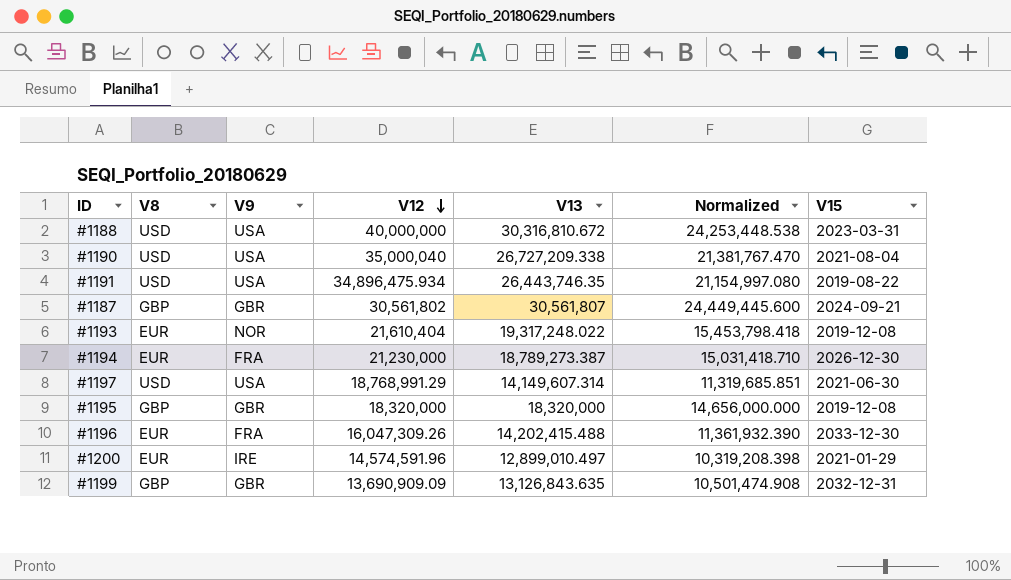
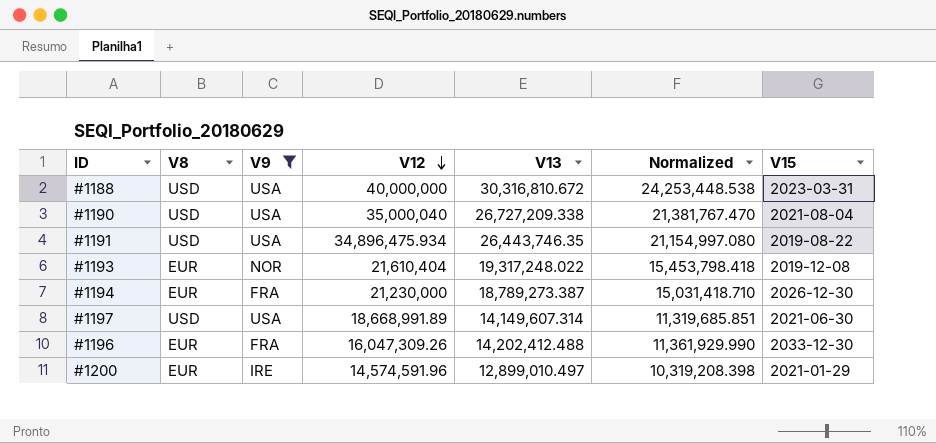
filter: none -> V9 != GBR
#1197 | V12: 18,768,991.29 -> 18,668,991.89
#1196 | V13: 14,202,415.488 -> 14,202,412.488
#1196 | Normalized: 11,361,932.390 -> 11,361,929.990

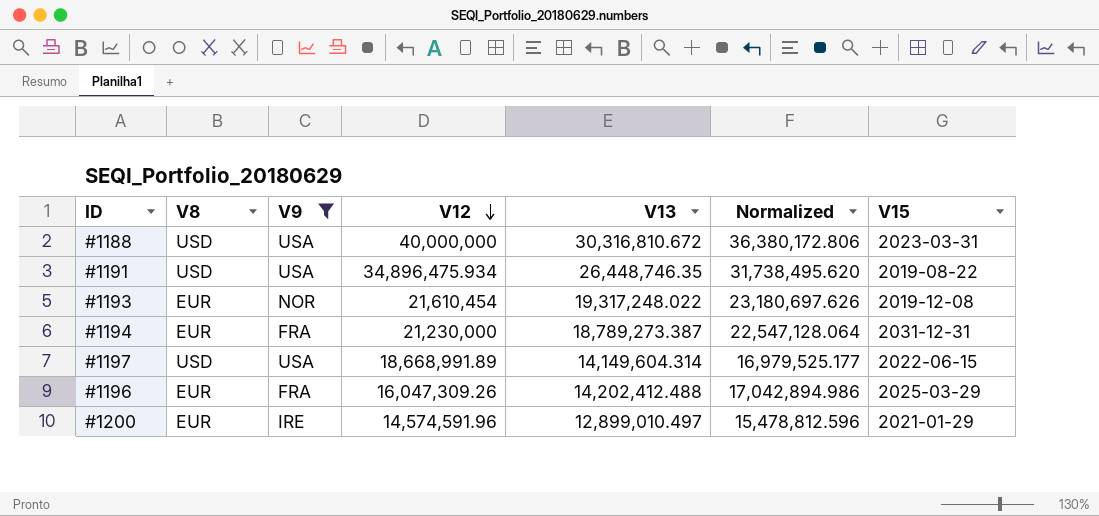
column Normalized | formula: [V13] * 0.8 -> [V13] * 1.2
row #1190: USD | USA | 35,000,040 | 26,727,209.338 | 21,381,767.470 | 2021-08-04 -> none
#1191 | V13: 26,443,746.35 -> 26,448,746.35
#1193 | V12: 21,610,404 -> 21,610,454
#1194 | V15: 2026-12-30 -> 2031-12-31
#1197 | V13: 14,149,607.314 -> 14,149,604.314
#1197 | V15: 2021-06-30 -> 2022-06-15
#1196 | V15: 2033-12-30 -> 2025-03-29

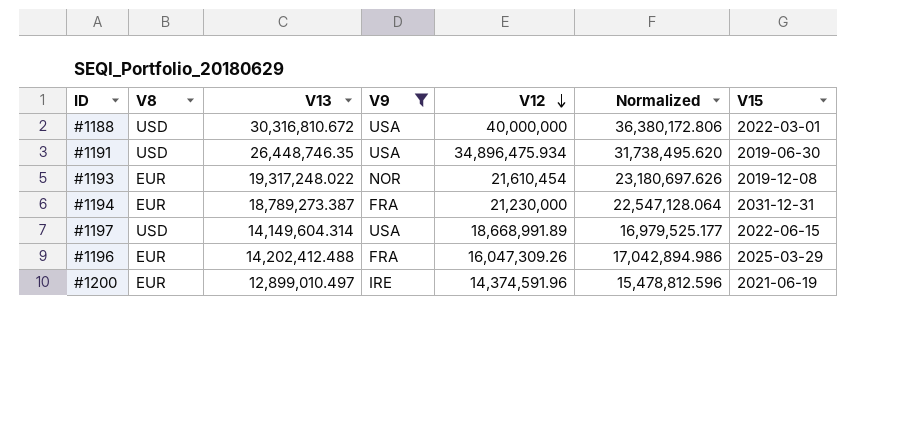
column V13 | position: 5 -> 3
#1188 | V15: 2023-03-31 -> 2022-03-01
#1191 | V15: 2019-08-22 -> 2019-06-30
#1200 | V12: 14,574,591.96 -> 14,374,591.96
#1200 | V15: 2021-01-29 -> 2021-06-19

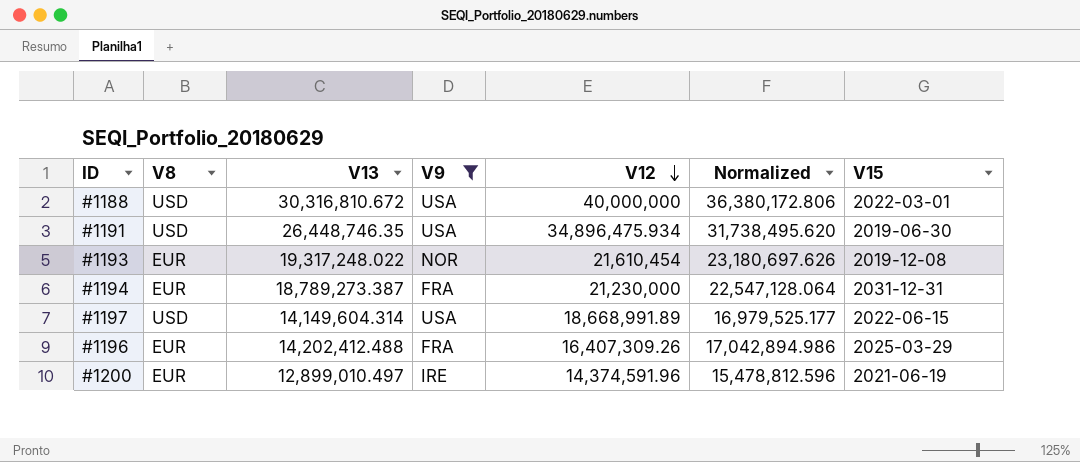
#1196 | V12: 16,047,309.26 -> 16,407,309.26

